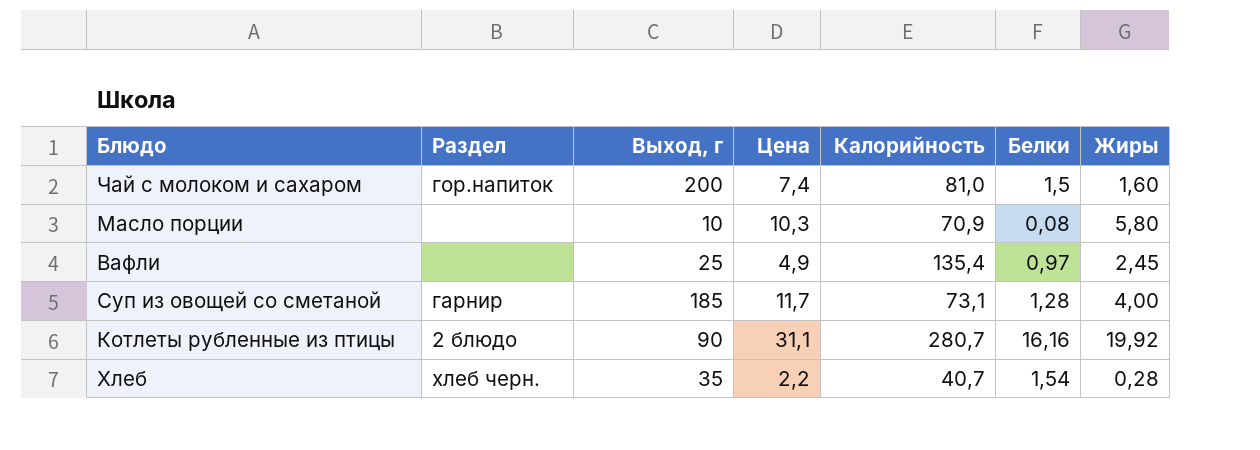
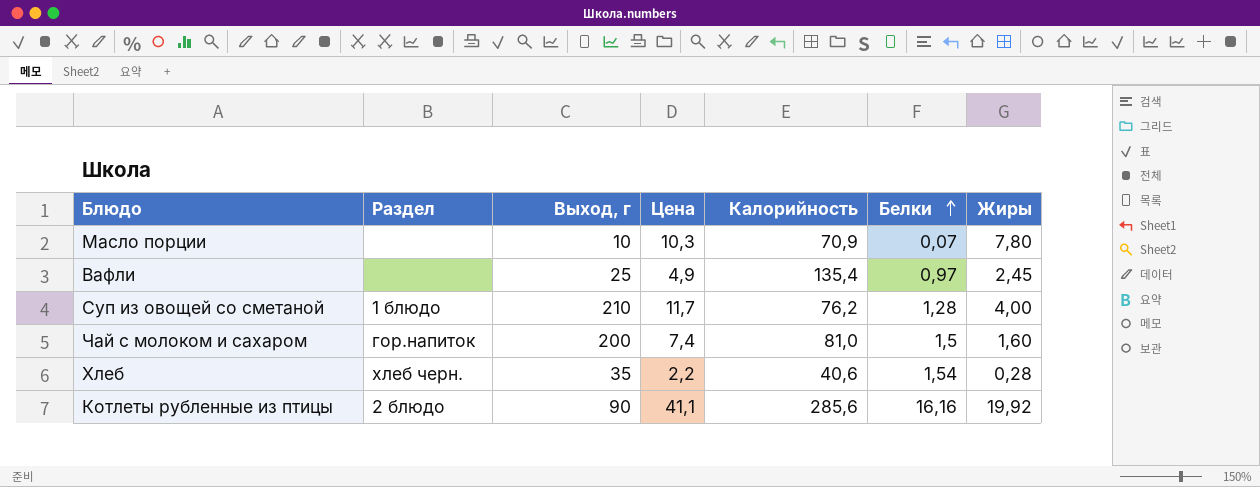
row order: none -> Белки ascending
Масло порции | Белки: 0,08 -> 0,07
Масло порции | Жиры: 5,80 -> 7,80
Суп из овощей со сметаной | Раздел: гарнир -> 1 блюдо
Суп из овощей со сметаной | Выход, г: 185 -> 210
Суп из овощей со сметаной | Калорийность: 73,1 -> 76,2
Хлеб | Калорийность: 40,7 -> 40,6
Котлеты рубленные из птицы | Цена: 31,1 -> 41,1
Котлеты рубленные из птицы | Калорийность: 280,7 -> 285,6

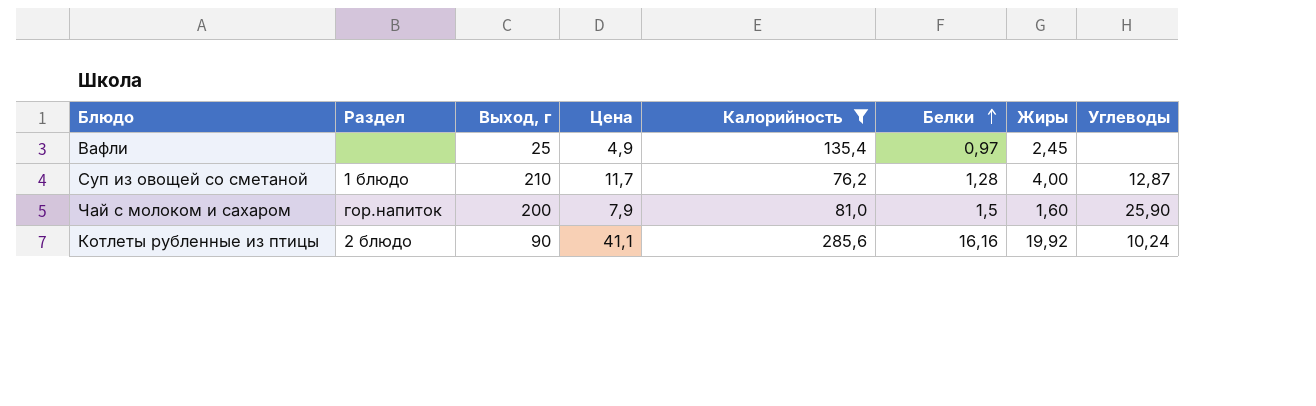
filter: none -> Калорийность >= 76,2
column Углеводы | position: none -> 8
Чай с молоком и сахаром | Цена: 7,4 -> 7,9

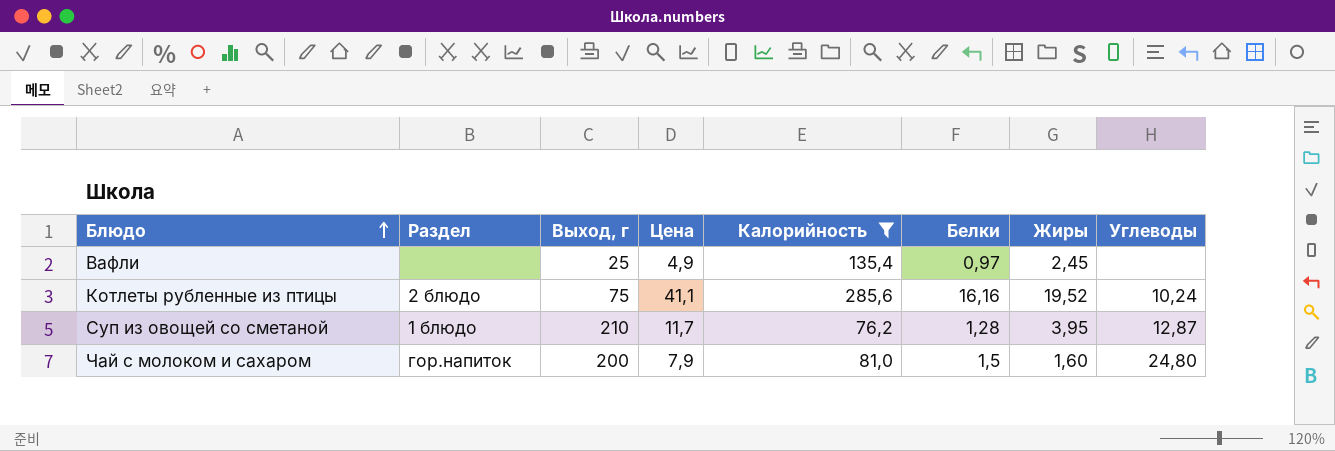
row order: Белки ascending -> Блюдо ascending
Котлеты рубленные из птицы | Выход, г: 90 -> 75
Котлеты рубленные из птицы | Жиры: 19,92 -> 19,52
Суп из овощей со сметаной | Жиры: 4,00 -> 3,95
Чай с молоком и сахаром | Углеводы: 25,90 -> 24,80

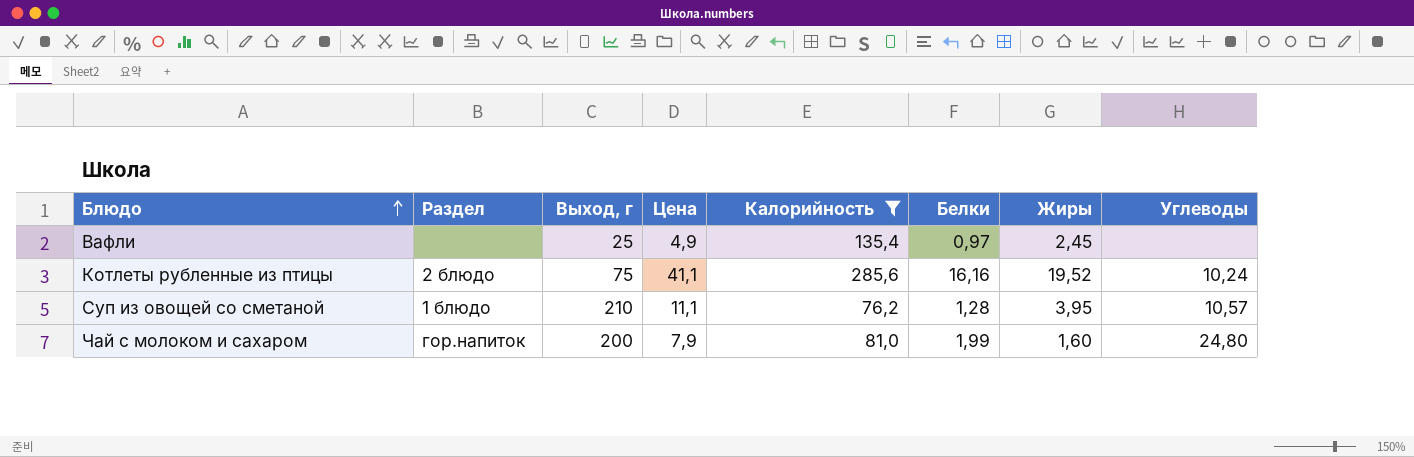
Суп из овощей со сметаной | Цена: 11,7 -> 11,1
Суп из овощей со сметаной | Углеводы: 12,87 -> 10,57
Чай с молоком и сахаром | Белки: 1,5 -> 1,99

